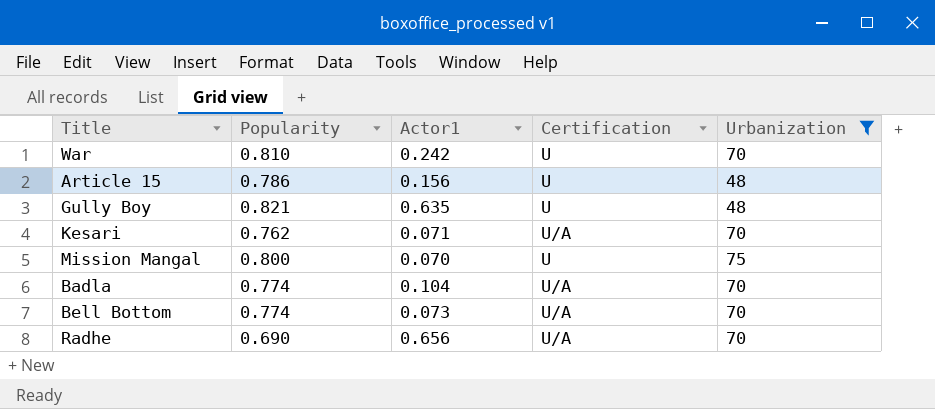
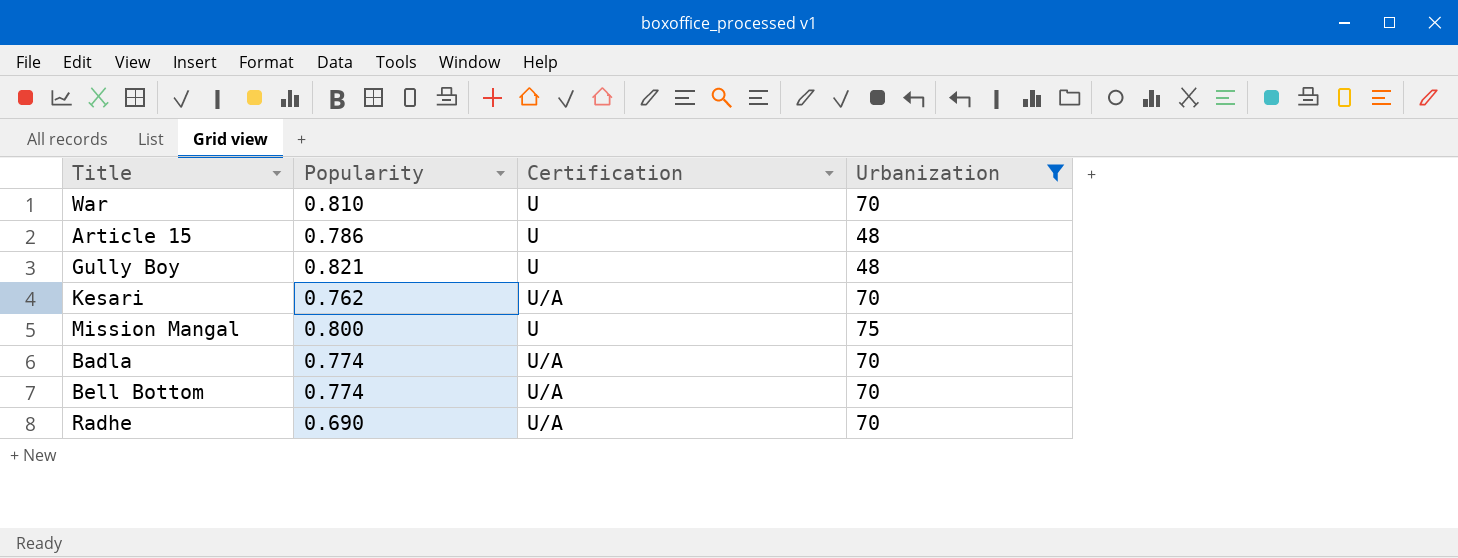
column Actor1 | position: 3 -> none

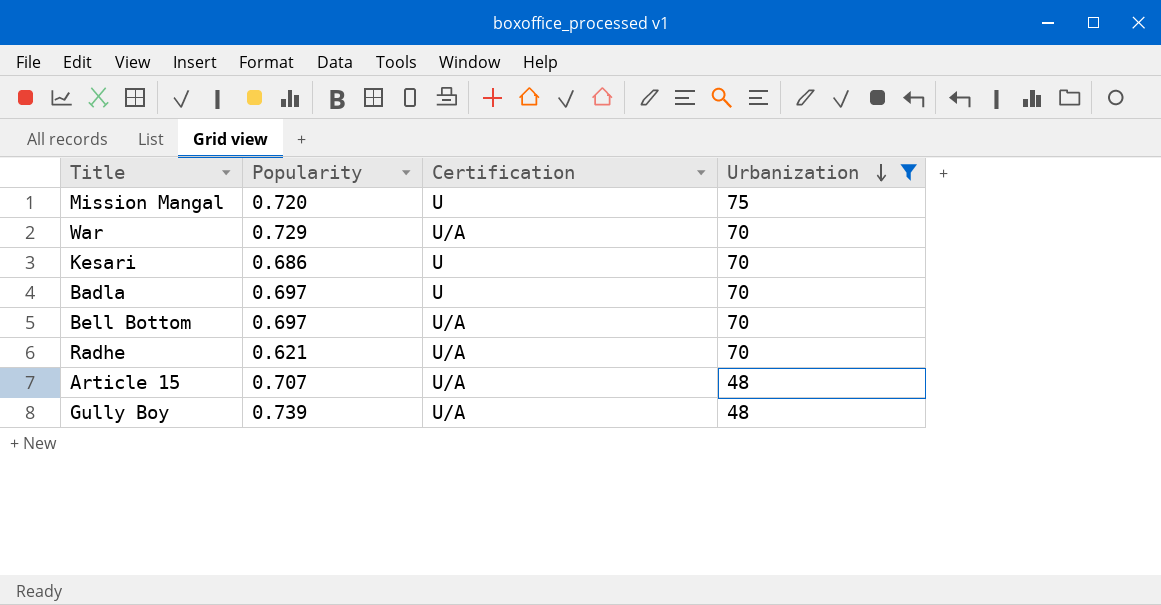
row order: none -> Urbanization descending
Mission Mangal | Popularity: 0.800 -> 0.720
War | Popularity: 0.810 -> 0.729
War | Certification: U -> U/A
Kesari | Popularity: 0.762 -> 0.686
Kesari | Certification: U/A -> U
Badla | Popularity: 0.774 -> 0.697
Badla | Certification: U/A -> U
Bell Bottom | Popularity: 0.774 -> 0.697
Radhe | Popularity: 0.690 -> 0.621
Article 15 | Popularity: 0.786 -> 0.707
Article 15 | Certification: U -> U/A
Gully Boy | Popularity: 0.821 -> 0.739
Gully Boy | Certification: U -> U/A

